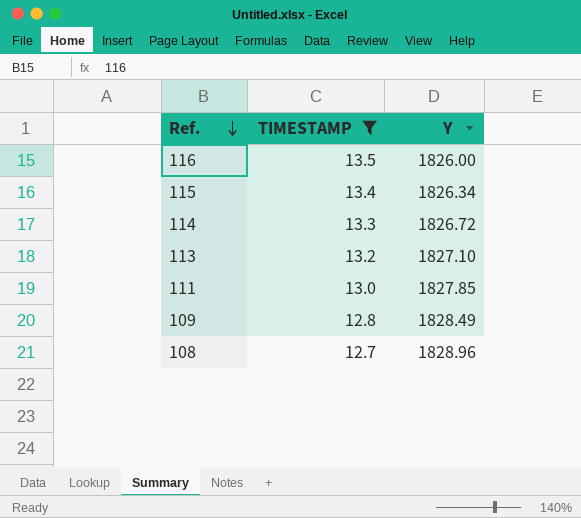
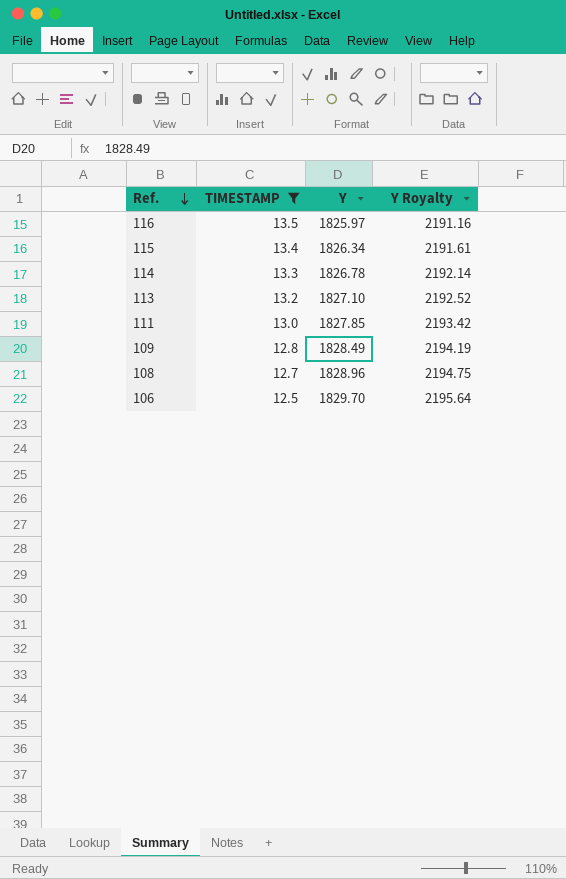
column Y Royalty | formula: none -> [Y] * 1.2
116 | Y: 1826.00 -> 1825.97
114 | Y: 1826.72 -> 1826.78
row 106: none -> 12.5 | 1829.70 | 2195.64

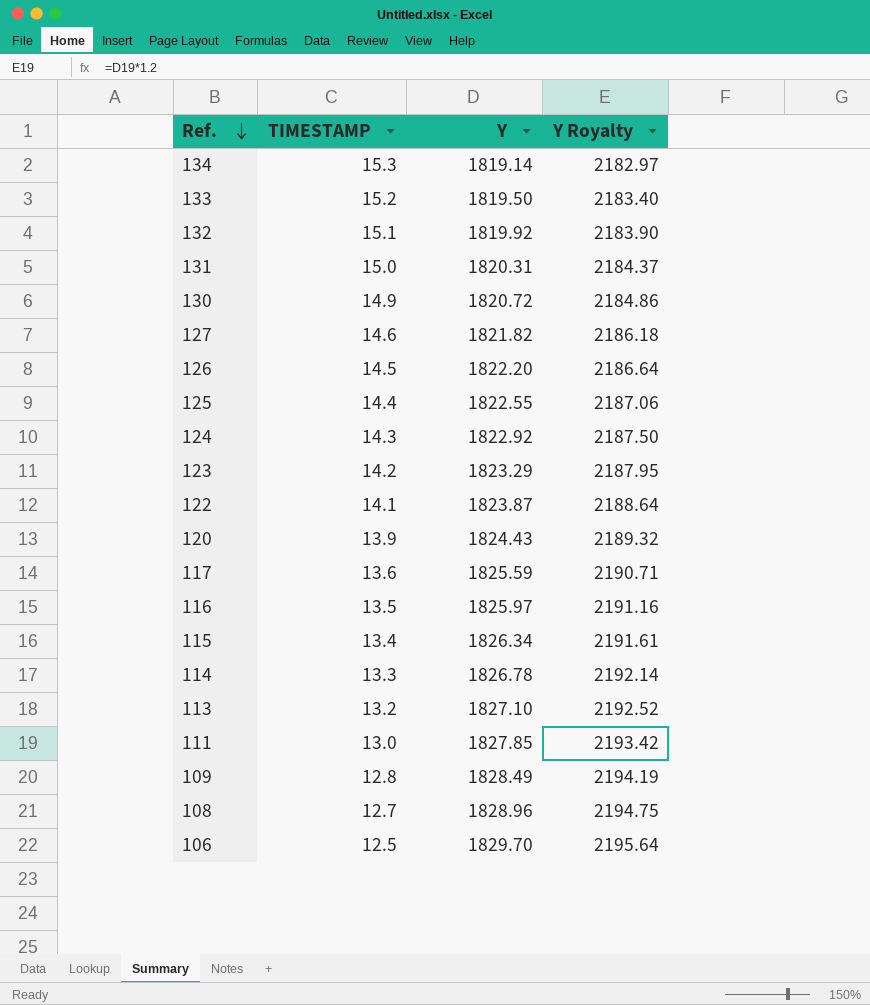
filter: TIMESTAMP <= 13.5 -> none

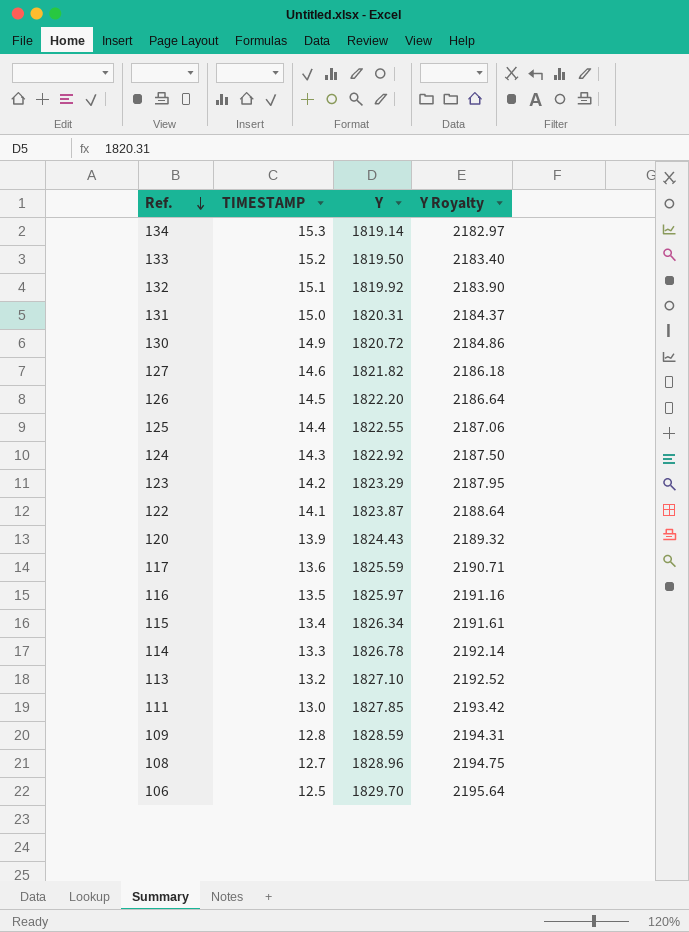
109 | Y: 1828.49 -> 1828.59
109 | Y Royalty: 2194.19 -> 2194.31

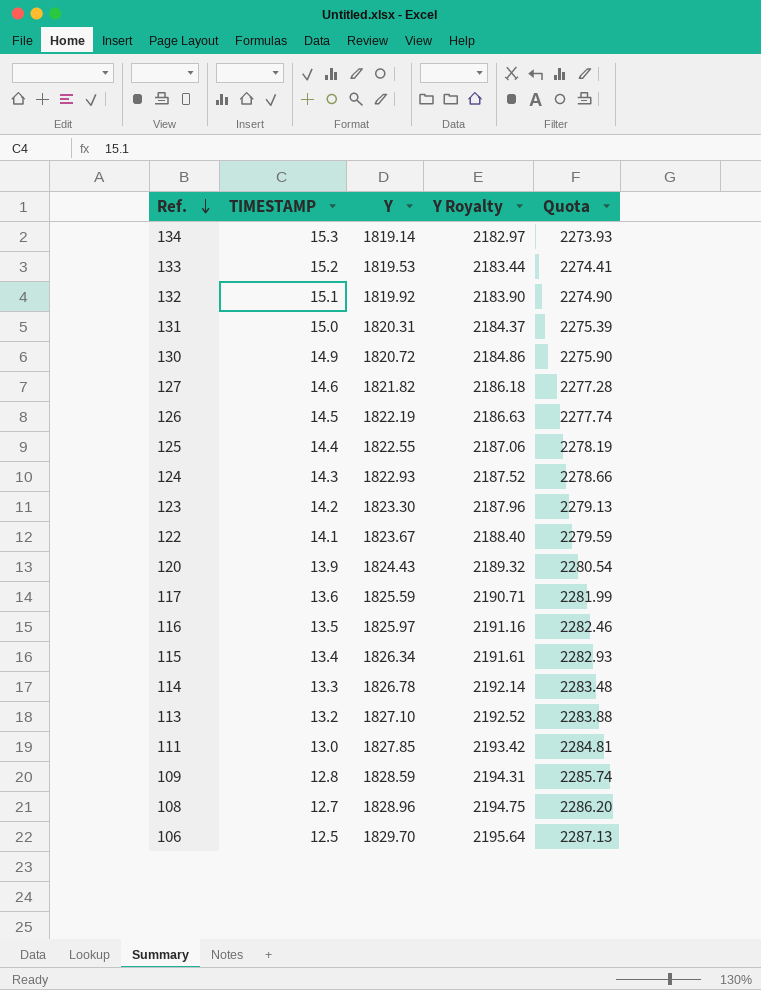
column Quota | formula: none -> [Y] * 1.25
133 | Y: 1819.50 -> 1819.53
133 | Y Royalty: 2183.40 -> 2183.44
126 | Y: 1822.20 -> 1822.19
126 | Y Royalty: 2186.64 -> 2186.63
124 | Y: 1822.92 -> 1822.93
124 | Y Royalty: 2187.50 -> 2187.52
123 | Y: 1823.29 -> 1823.30
123 | Y Royalty: 2187.95 -> 2187.96
122 | Y: 1823.87 -> 1823.67
122 | Y Royalty: 2188.64 -> 2188.40

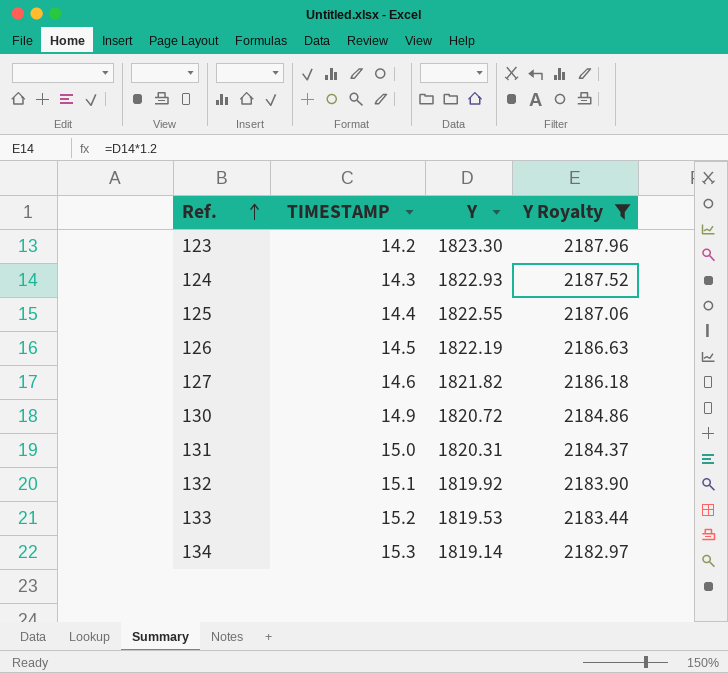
filter: none -> Y Royalty <= 2187.96
row order: Ref. descending -> Ref. ascending
column Quota | formula: [Y] * 1.25 -> none

